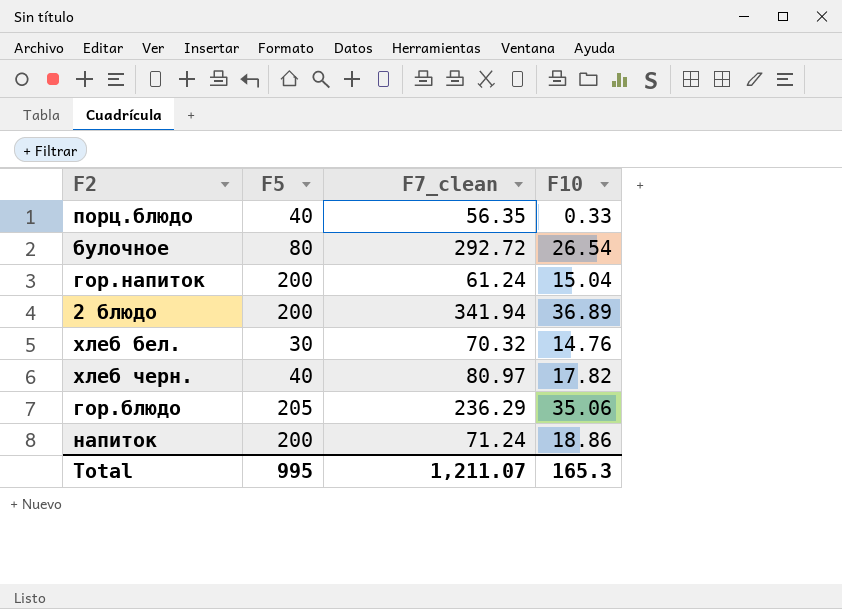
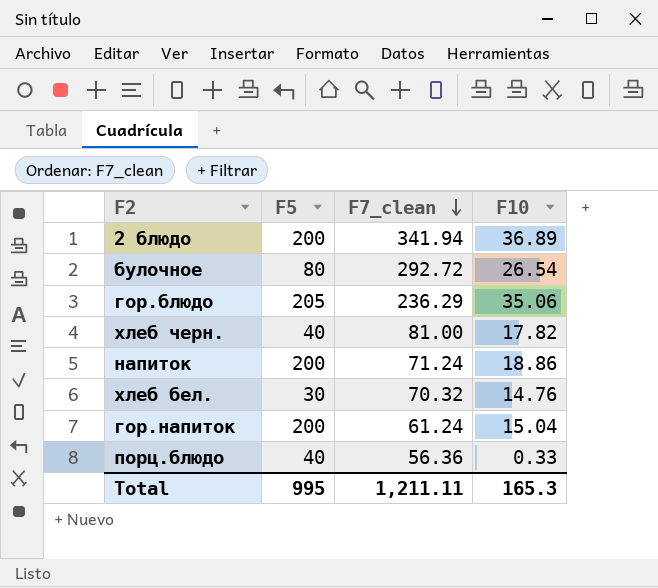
row order: none -> F7_clean descending
хлеб черн. | F7_clean: 80.97 -> 81.00
порц.блюдо | F7_clean: 56.35 -> 56.36
Total | F7_clean: 1,211.07 -> 1,211.11

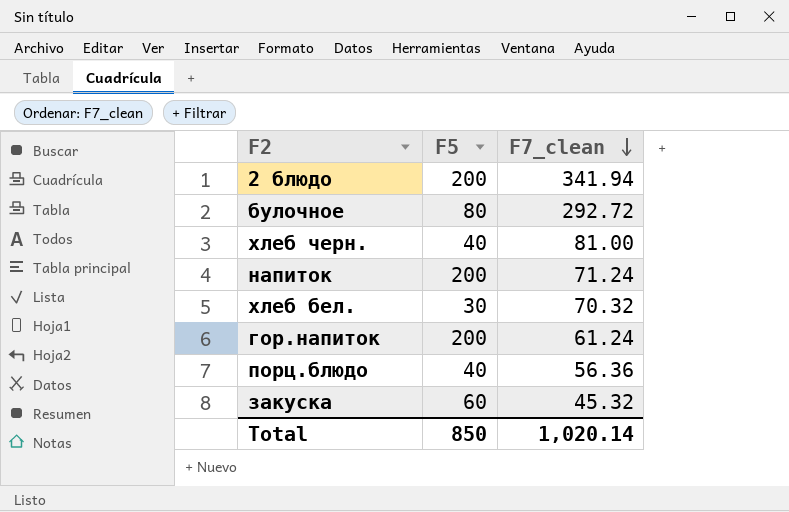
column F10 | position: 4 -> none
row гор.блюдо: 205 | 236.29 | 35.06 -> none
row закуска: none -> 60 | 45.32
Total | F5: 995 -> 850
Total | F7_clean: 1,211.11 -> 1,020.14

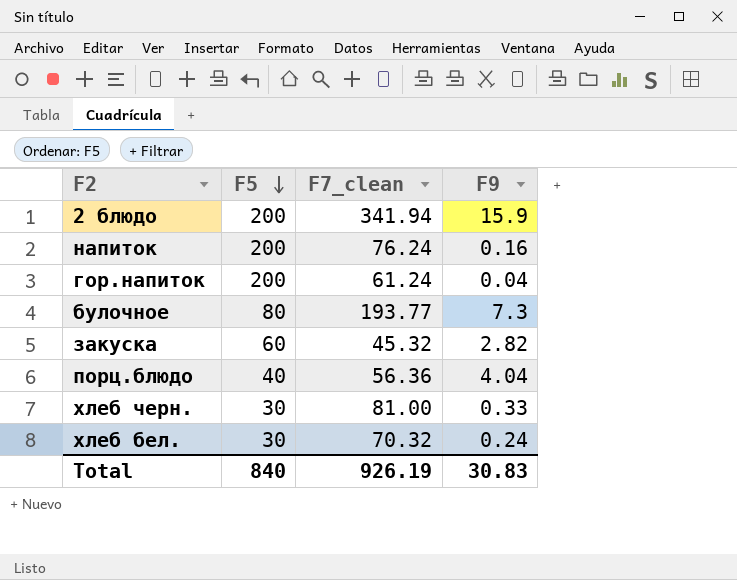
row order: F7_clean descending -> F5 descending
column F9 | position: none -> 4
напиток | F7_clean: 71.24 -> 76.24
булочное | F7_clean: 292.72 -> 193.77
хлеб черн. | F5: 40 -> 30
Total | F5: 850 -> 840
Total | F7_clean: 1,020.14 -> 926.19

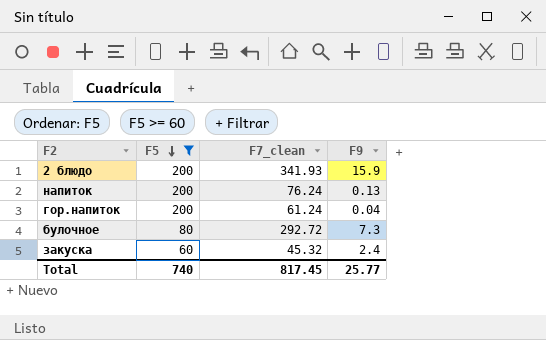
filter: none -> F5 >= 60
2 блюдо | F7_clean: 341.94 -> 341.93
напиток | F9: 0.16 -> 0.13
булочное | F7_clean: 193.77 -> 292.72
закуска | F9: 2.82 -> 2.4
Total | F5: 840 -> 740
Total | F7_clean: 926.19 -> 817.45
Total | F9: 30.83 -> 25.77

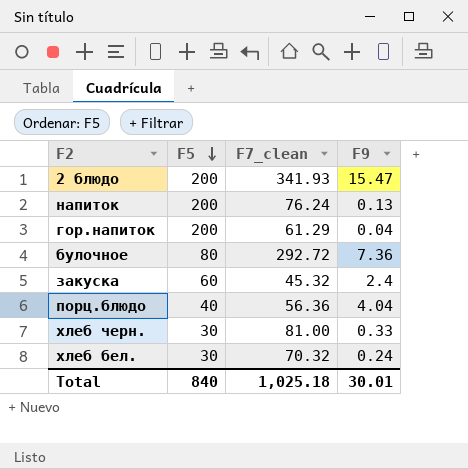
filter: F5 >= 60 -> none
2 блюдо | F9: 15.9 -> 15.47
гор.напиток | F7_clean: 61.24 -> 61.29
булочное | F9: 7.3 -> 7.36
Total | F5: 740 -> 840
Total | F7_clean: 817.45 -> 1,025.18
Total | F9: 25.77 -> 30.01

